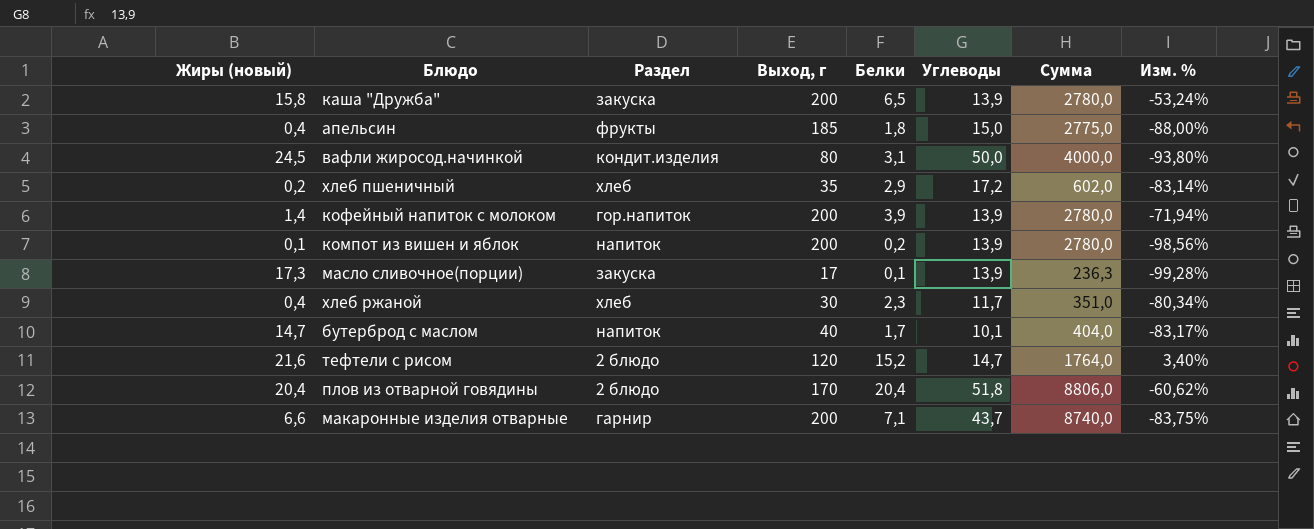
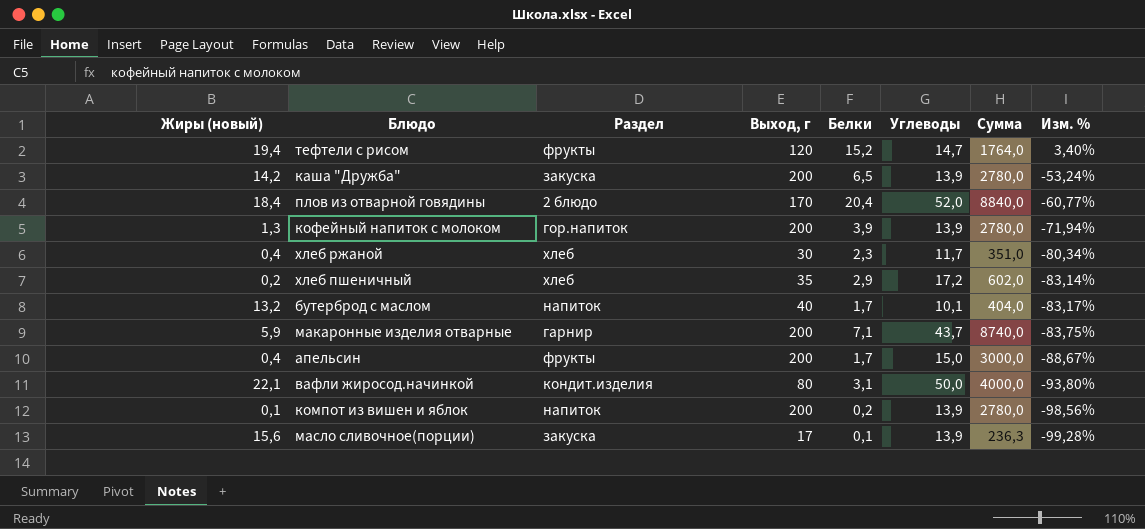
row order: none -> Изм. % descending
тефтели с рисом | Жиры (новый): 21,6 -> 19,4
тефтели с рисом | Раздел: 2 блюдо -> фрукты
каша "Дружба" | Жиры (новый): 15,8 -> 14,2
плов из отварной говядины | Жиры (новый): 20,4 -> 18,4
плов из отварной говядины | Углеводы: 51,8 -> 52,0
плов из отварной говядины | Сумма: 8806,0 -> 8840,0
плов из отварной говядины | Изм. %: -60,62% -> -60,77%
кофейный напиток с молоком | Жиры (новый): 1,4 -> 1,3
бутерброд с маслом | Жиры (новый): 14,7 -> 13,2
макаронные изделия отварные | Жиры (новый): 6,6 -> 5,9
апельсин | Выход, г: 185 -> 200
апельсин | Белки: 1,8 -> 1,7
апельсин | Сумма: 2775,0 -> 3000,0
апельсин | Изм. %: -88,00% -> -88,67%
вафли жиросод.начинкой | Жиры (новый): 24,5 -> 22,1
масло сливочное(порции) | Жиры (новый): 17,3 -> 15,6

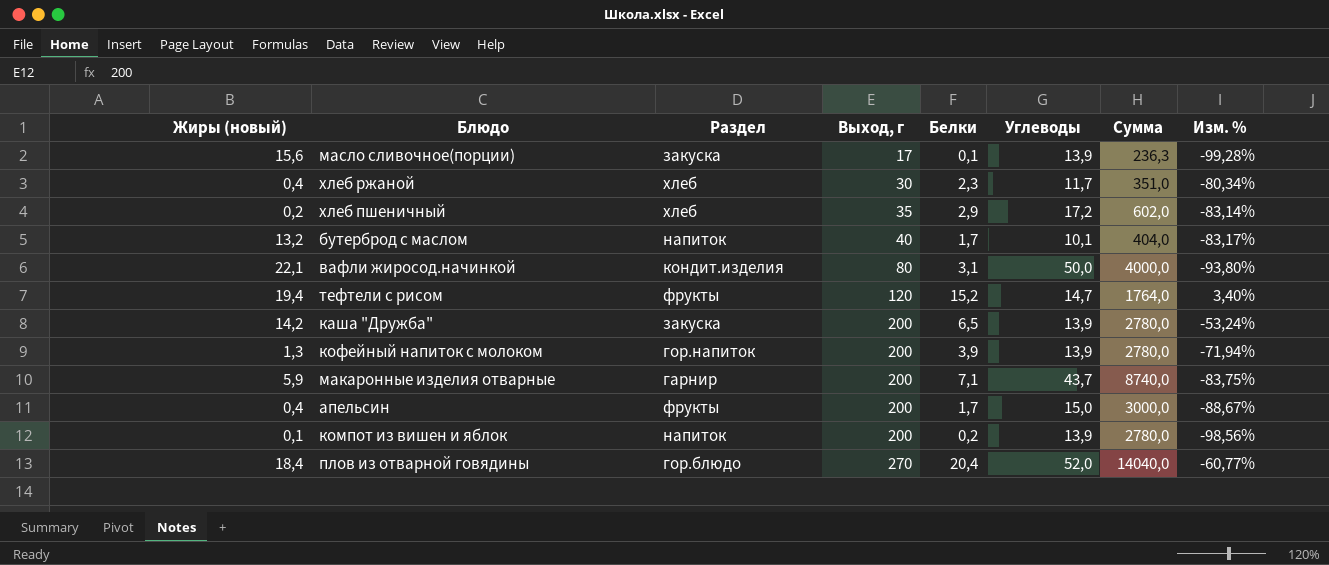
row order: Изм. % descending -> Выход, г ascending
плов из отварной говядины | Раздел: 2 блюдо -> гор.блюдо
плов из отварной говядины | Выход, г: 170 -> 270
плов из отварной говядины | Сумма: 8840,0 -> 14040,0

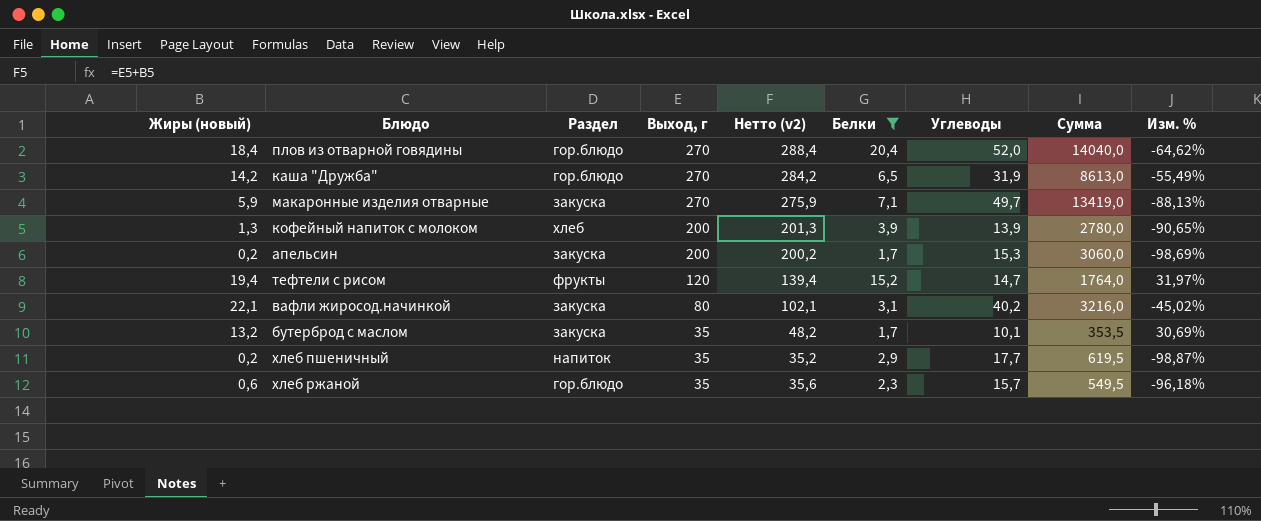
filter: none -> Белки >= 1,7
row order: Выход, г ascending -> Выход, г descending
column Нетто (v2) | formula: none -> [Жиры (новый)] + [Выход, г]
column Изм. % | formula: ([Белки] - [Углеводы]) / [Углеводы] -> ([Жиры (новый)] - [Углеводы]) / [Углеводы]
каша "Дружба" | Раздел: закуска -> гор.блюдо
каша "Дружба" | Выход, г: 200 -> 270
каша "Дружба" | Углеводы: 13,9 -> 31,9
каша "Дружба" | Сумма: 2780,0 -> 8613,0
макаронные изделия отварные | Раздел: гарнир -> закуска
макаронные изделия отварные | Выход, г: 200 -> 270
макаронные изделия отварные | Углеводы: 43,7 -> 49,7
макаронные изделия отварные | Сумма: 8740,0 -> 13419,0
кофейный напиток с молоком | Раздел: гор.напиток -> хлеб
апельсин | Жиры (новый): 0,4 -> 0,2
апельсин | Раздел: фрукты -> закуска
апельсин | Углеводы: 15,0 -> 15,3
апельсин | Сумма: 3000,0 -> 3060,0
вафли жиросод.начинкой | Раздел: кондит.изделия -> закуска
вафли жиросод.начинкой | Углеводы: 50,0 -> 40,2
вафли жиросод.начинкой | Сумма: 4000,0 -> 3216,0
бутерброд с маслом | Раздел: напиток -> закуска
бутерброд с маслом | Выход, г: 40 -> 35
бутерброд с маслом | Сумма: 404,0 -> 353,5
хлеб пшеничный | Раздел: хлеб -> напиток
хлеб пшеничный | Углеводы: 17,2 -> 17,7
хлеб пшеничный | Сумма: 602,0 -> 619,5
хлеб ржаной | Жиры (новый): 0,4 -> 0,6
хлеб ржаной | Раздел: хлеб -> гор.блюдо
хлеб ржаной | Выход, г: 30 -> 35
хлеб ржаной | Углеводы: 11,7 -> 15,7
хлеб ржаной | Сумма: 351,0 -> 549,5

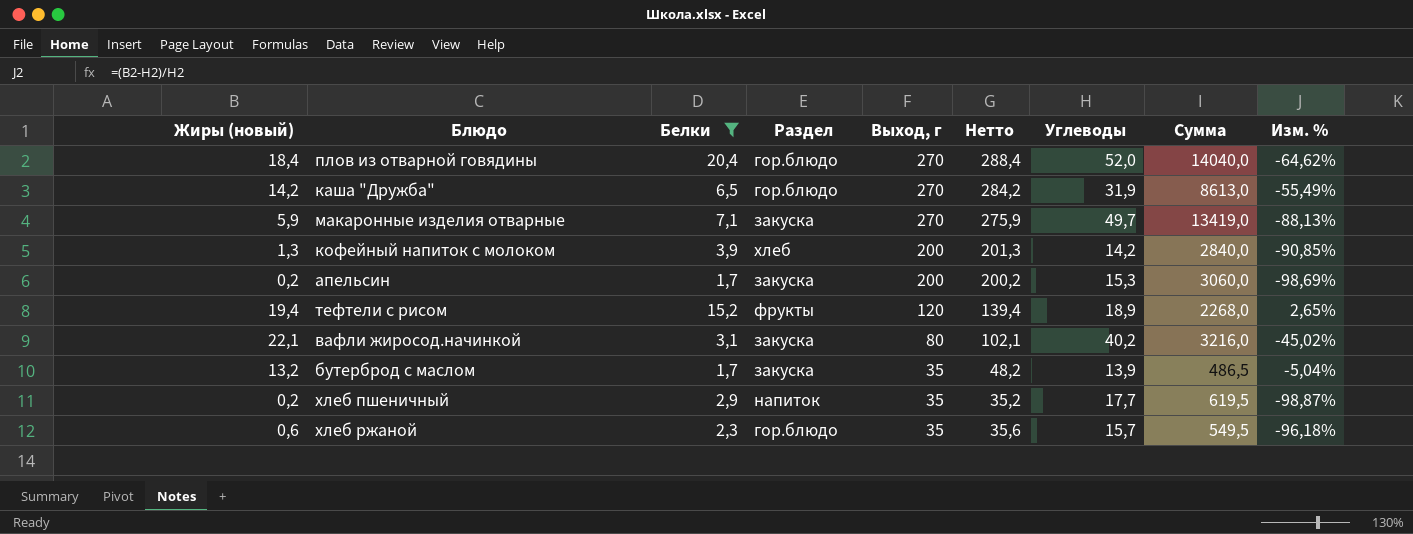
column Белки | position: 6 -> 3
column name: Нетто (v2) -> Нетто
кофейный напиток с молоком | Углеводы: 13,9 -> 14,2
кофейный напиток с молоком | Сумма: 2780,0 -> 2840,0
кофейный напиток с молоком | Изм. %: -90,65% -> -90,85%
тефтели с рисом | Углеводы: 14,7 -> 18,9
тефтели с рисом | Сумма: 1764,0 -> 2268,0
тефтели с рисом | Изм. %: 31,97% -> 2,65%
бутерброд с маслом | Углеводы: 10,1 -> 13,9
бутерброд с маслом | Сумма: 353,5 -> 486,5
бутерброд с маслом | Изм. %: 30,69% -> -5,04%

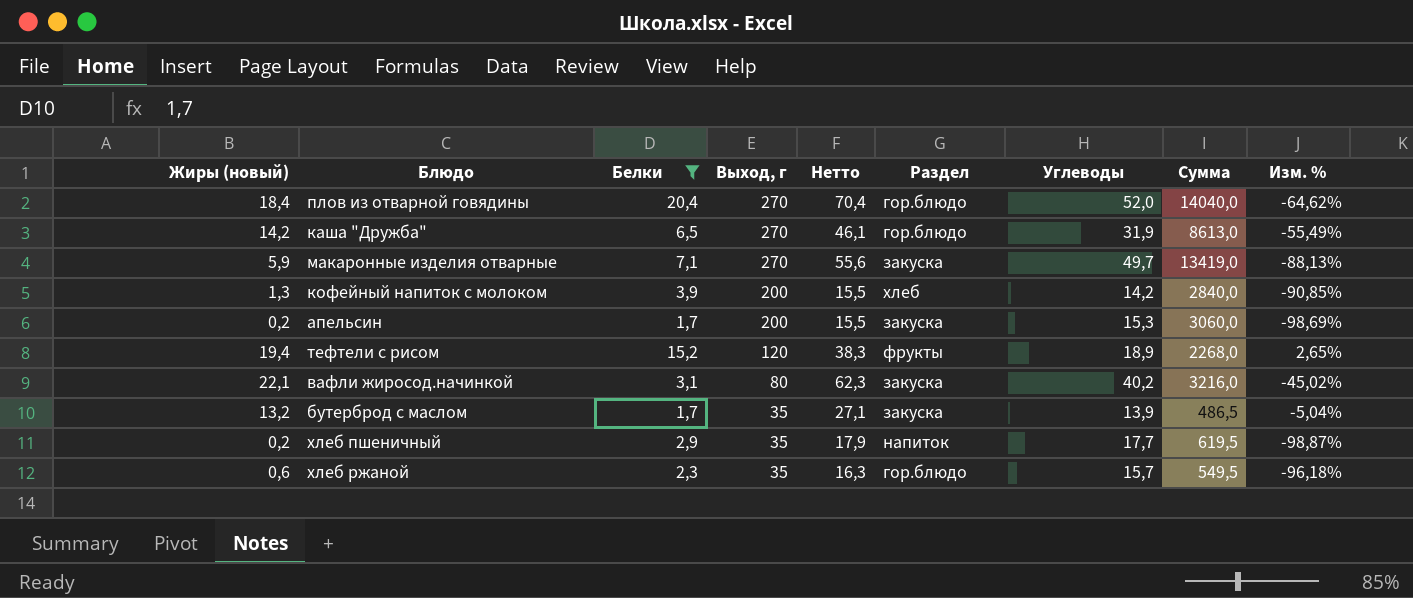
column Нетто | formula: [Жиры (новый)] + [Выход, г] -> [Жиры (новый)] + [Углеводы]
column Раздел | position: 4 -> 6

